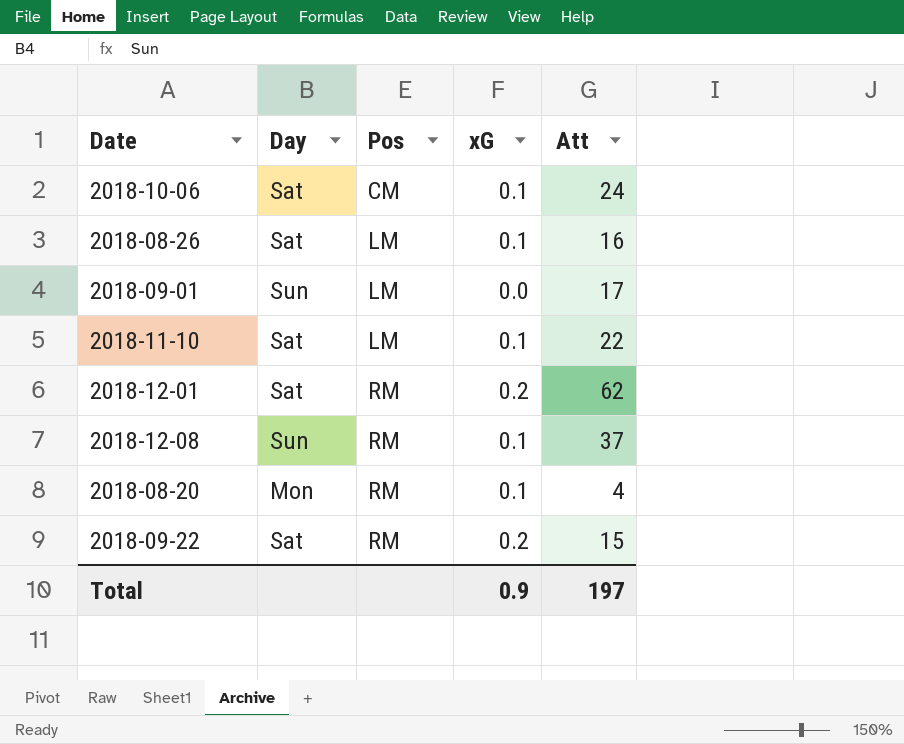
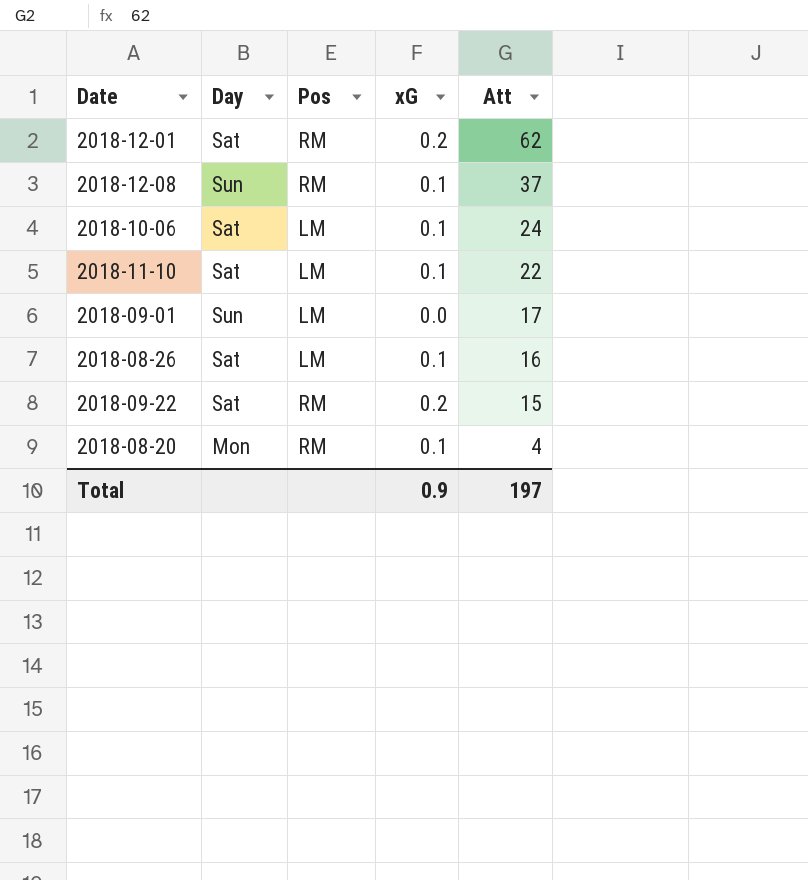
row order: Pos ascending -> Att descending
2018-10-06 | Pos: CM -> LM

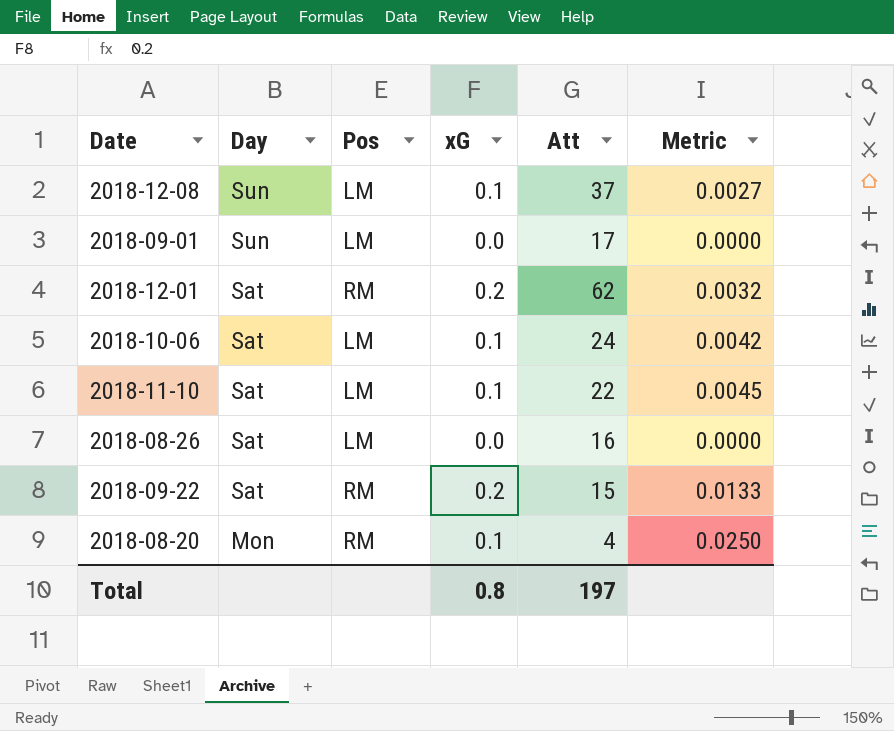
row order: Att descending -> Day descending
column Metric | formula: none -> [xG] / [Att]
2018-12-08 | Pos: RM -> LM
2018-08-26 | xG: 0.1 -> 0.0
Total | xG: 0.9 -> 0.8

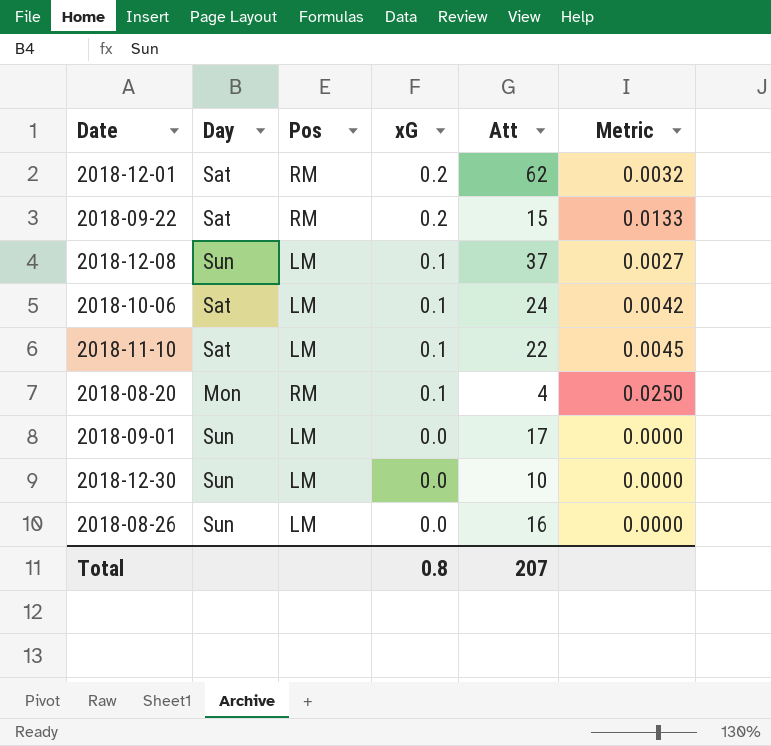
row order: Day descending -> xG descending
row 2018-12-30: none -> Sun | LM | 0.0 | 10 | 0.0000
2018-08-26 | Day: Sat -> Sun
Total | Att: 197 -> 207

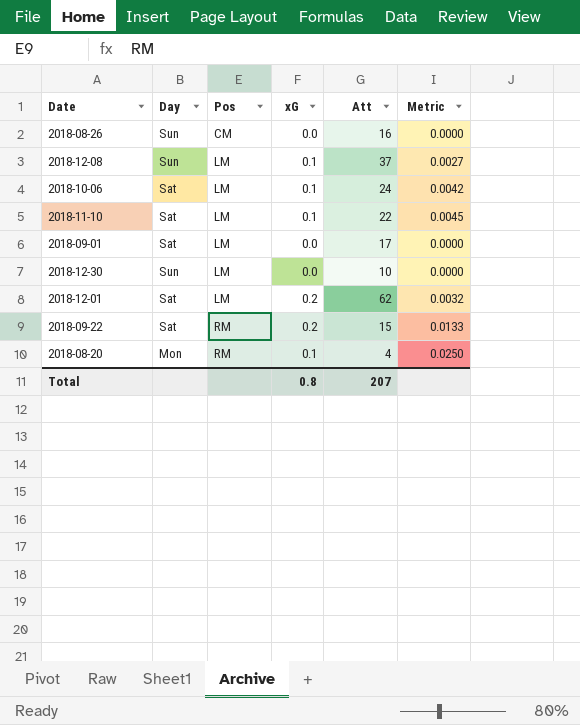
row order: xG descending -> Pos ascending
2018-08-26 | Pos: LM -> CM
2018-09-01 | Day: Sun -> Sat
2018-12-01 | Pos: RM -> LM

